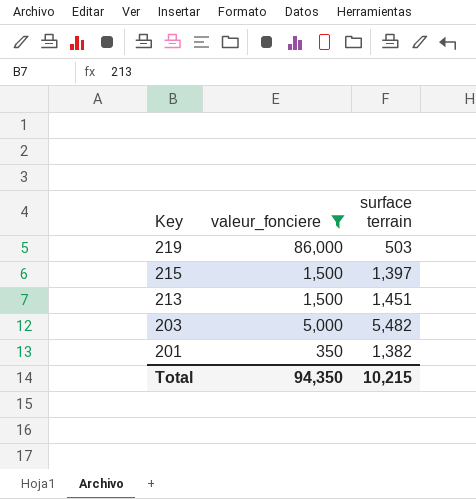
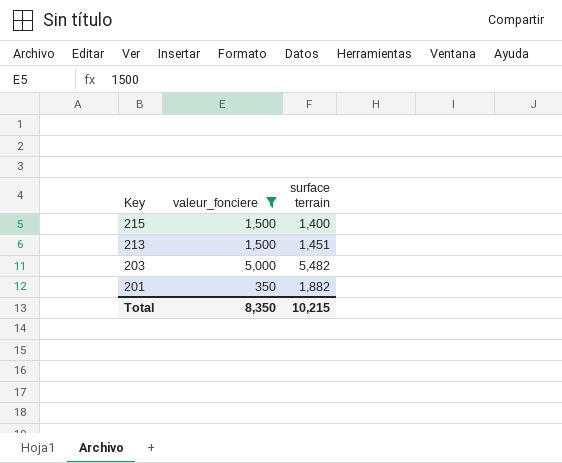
row 219: 86,000 | 503 -> none
215 | surface terrain: 1,397 -> 1,400
201 | surface terrain: 1,382 -> 1,882
Total | valeur_fonciere: 94,350 -> 8,350

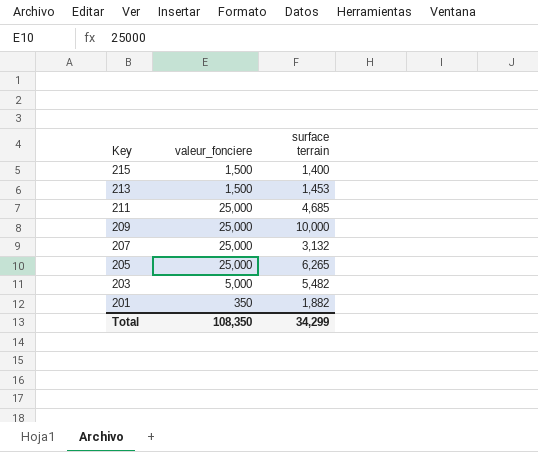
filter: valeur_fonciere != 25,000 -> none
213 | surface terrain: 1,451 -> 1,453
Total | valeur_fonciere: 8,350 -> 108,350
Total | surface terrain: 10,215 -> 34,299

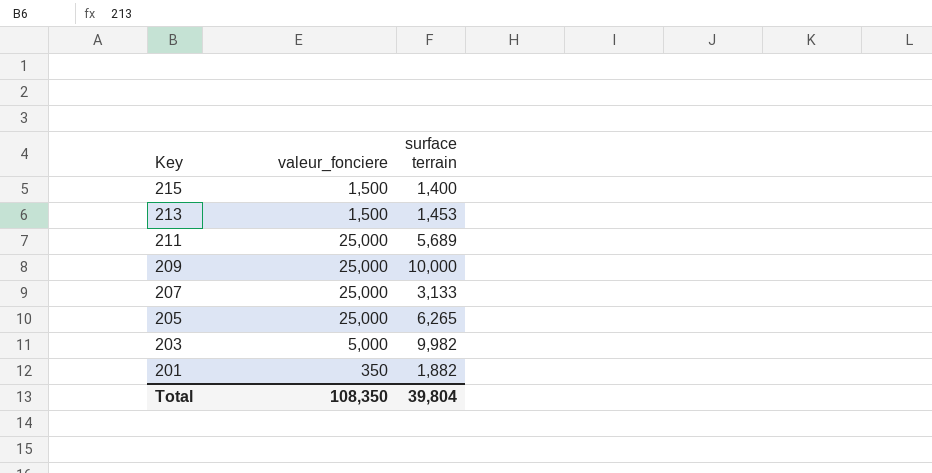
211 | surface terrain: 4,685 -> 5,689
207 | surface terrain: 3,132 -> 3,133
203 | surface terrain: 5,482 -> 9,982
Total | surface terrain: 34,299 -> 39,804

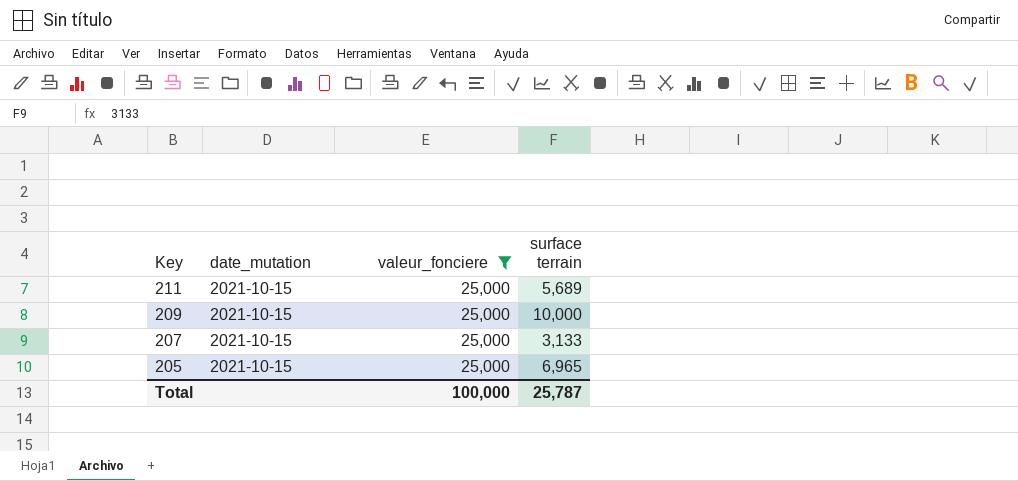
filter: none -> valeur_fonciere = 25,000
column date_mutation | position: none -> 2
205 | surface terrain: 6,265 -> 6,965
Total | valeur_fonciere: 108,350 -> 100,000
Total | surface terrain: 39,804 -> 25,787

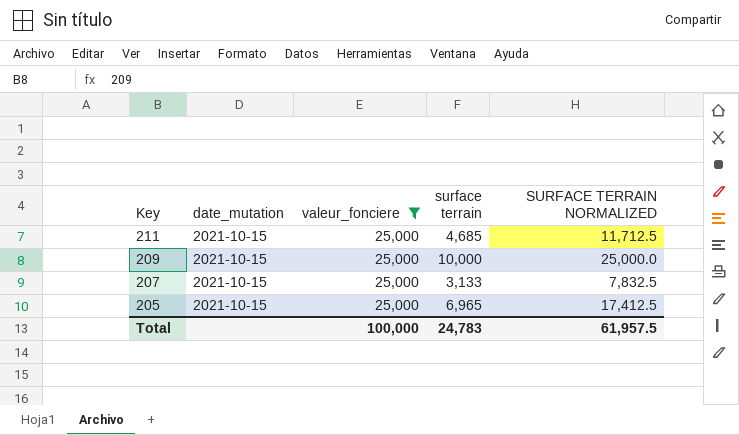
column SURFACE TERRAIN NORMALIZED | formula: none -> [surface terrain] * 2.5
211 | surface terrain: 5,689 -> 4,685
Total | surface terrain: 25,787 -> 24,783

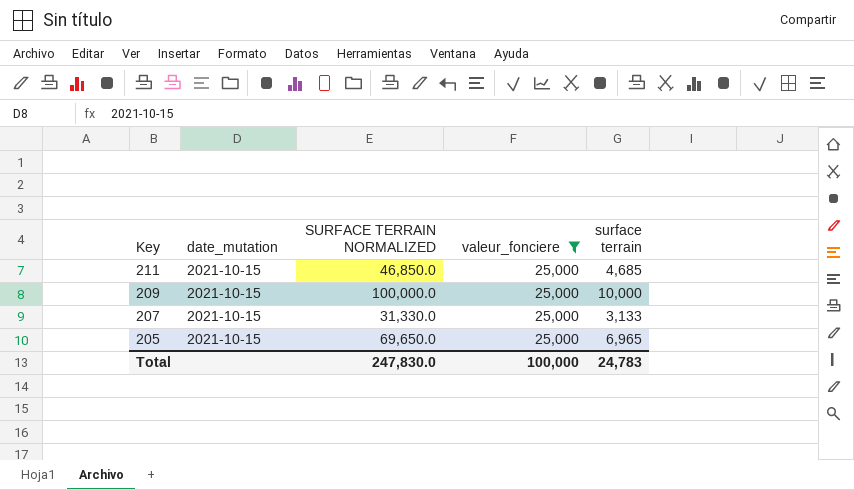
column SURFACE TERRAIN NORMALIZED | formula: [surface terrain] * 2.5 -> [surface terrain] * 10
column SURFACE TERRAIN NORMALIZED | position: 5 -> 3
Total | SURFACE TERRAIN NORMALIZED: 61,957.5 -> 247,830.0

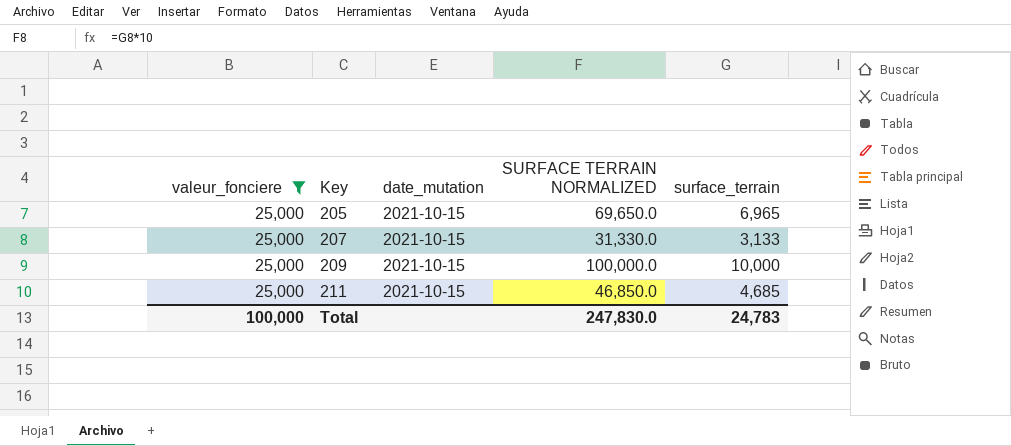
row order: Key descending -> Key ascending
column valeur_fonciere | position: 4 -> 1
column name: surface terrain -> surface_terrain

